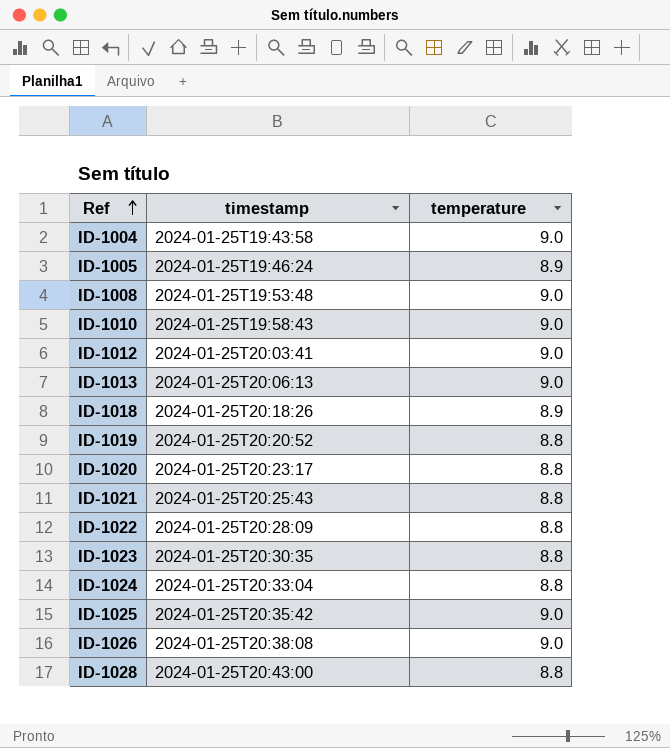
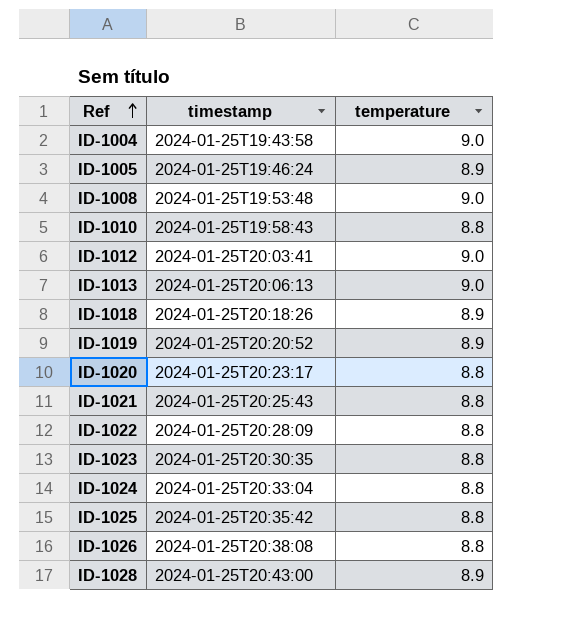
ID-1010 | temperature: 9.0 -> 8.8
ID-1019 | temperature: 8.8 -> 8.9
ID-1025 | temperature: 9.0 -> 8.8
ID-1026 | temperature: 9.0 -> 8.8
ID-1028 | temperature: 8.8 -> 8.9

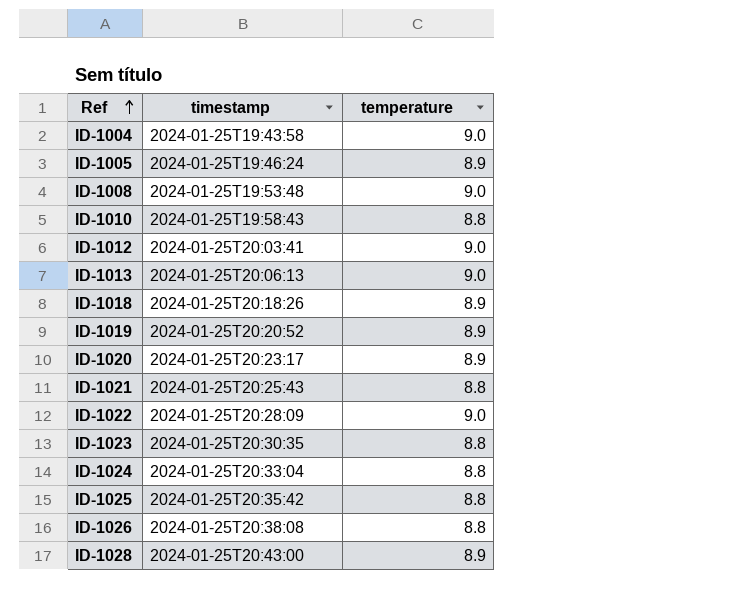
ID-1020 | temperature: 8.8 -> 8.9
ID-1022 | temperature: 8.8 -> 9.0

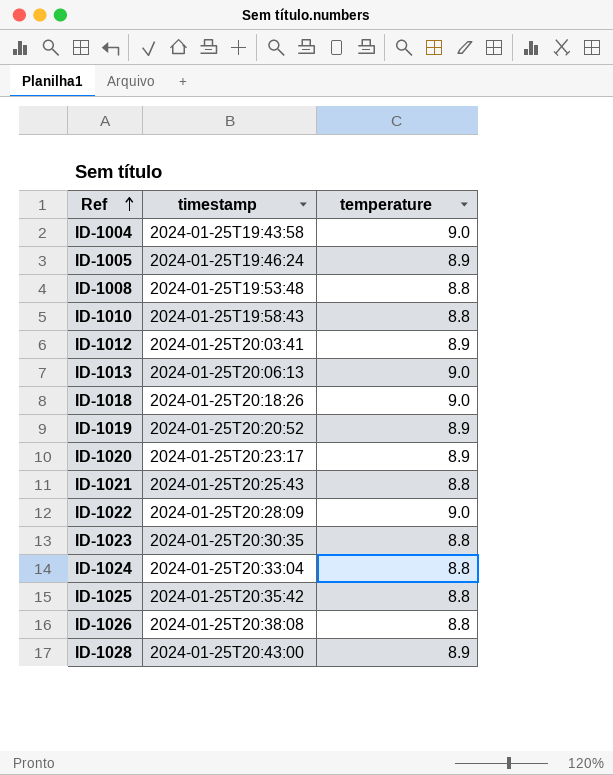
ID-1008 | temperature: 9.0 -> 8.8
ID-1012 | temperature: 9.0 -> 8.9
ID-1018 | temperature: 8.9 -> 9.0

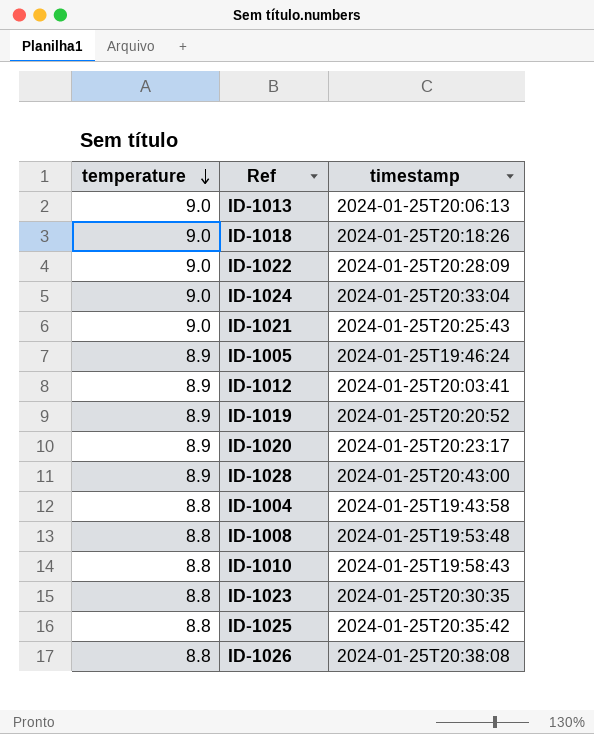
row order: Ref ascending -> temperature descending
column temperature | position: 3 -> 1
ID-1024 | temperature: 8.8 -> 9.0
ID-1021 | temperature: 8.8 -> 9.0
ID-1004 | temperature: 9.0 -> 8.8

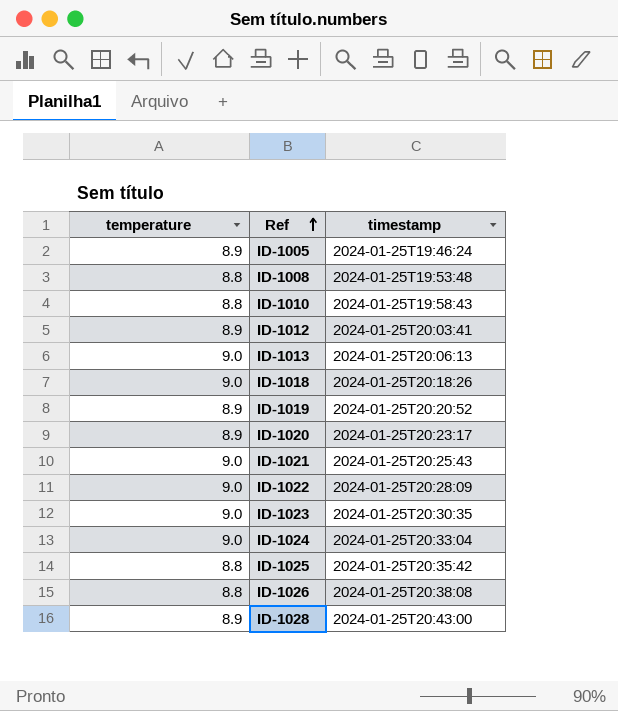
row order: temperature descending -> Ref ascending
row ID-1004: 8.8 | 2024-01-25T19:43:58 -> none
ID-1023 | temperature: 8.8 -> 9.0

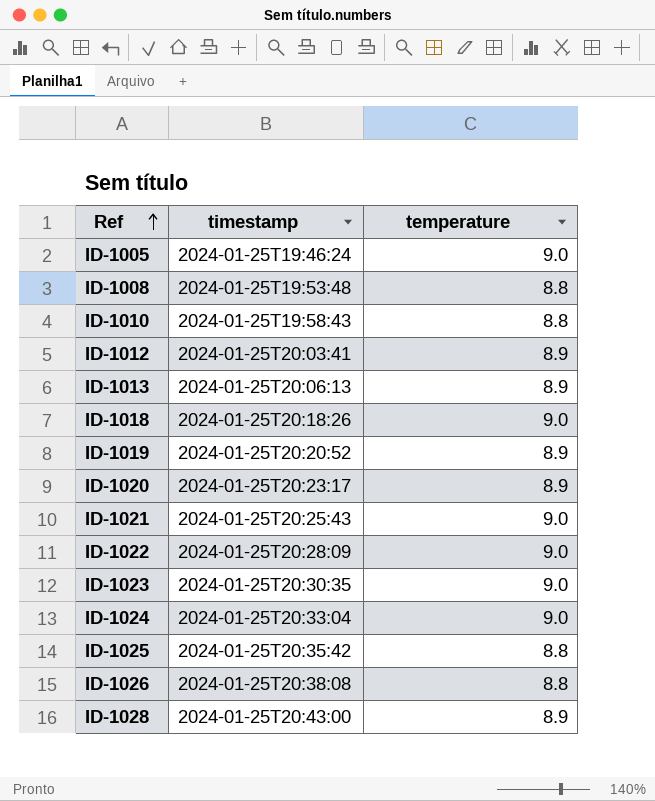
column temperature | position: 1 -> 3
ID-1005 | temperature: 8.9 -> 9.0
ID-1013 | temperature: 9.0 -> 8.9

